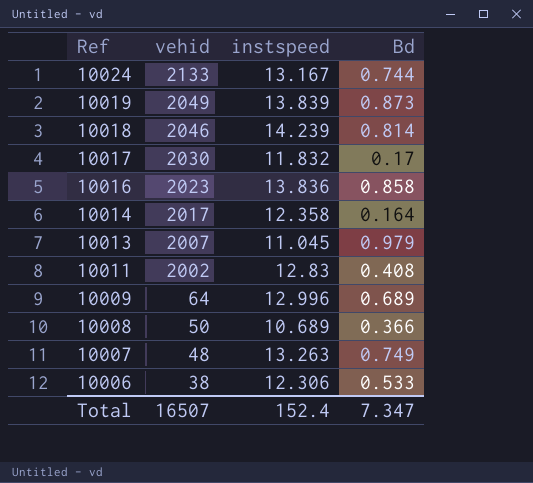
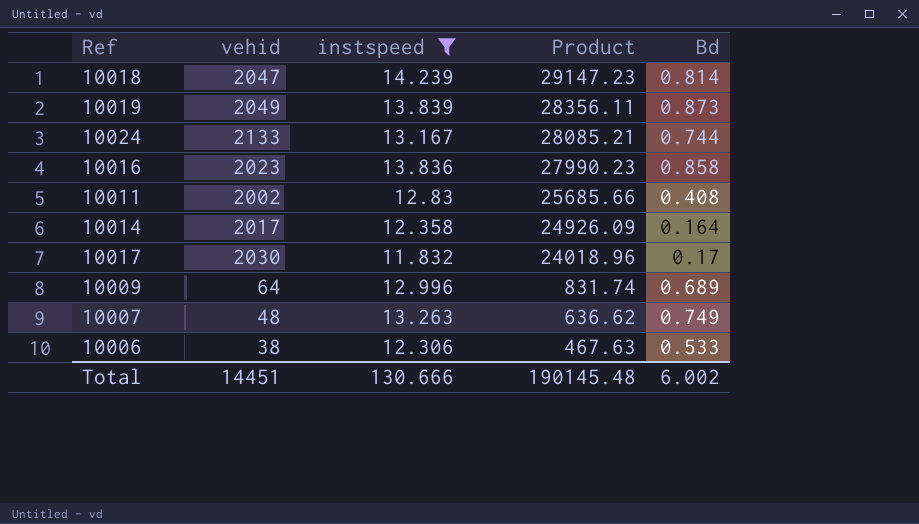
filter: none -> instspeed >= 11.832
row order: Ref descending -> Product descending
column Product | formula: none -> [vehid] * [instspeed]
10018 | vehid: 2046 -> 2047
Total | vehid: 16507 -> 14451
Total | instspeed: 152.4 -> 130.666
Total | Bd: 7.347 -> 6.002

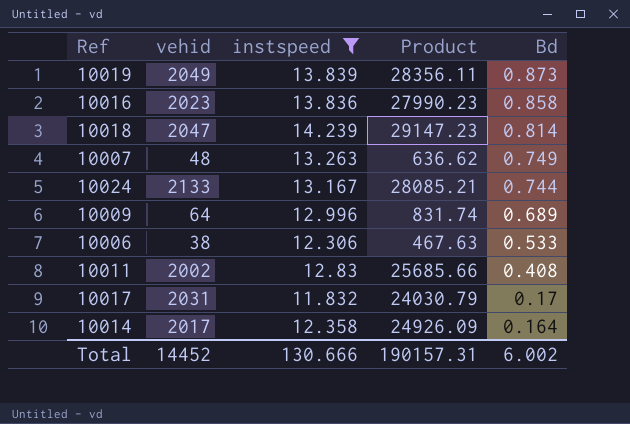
row order: Product descending -> Bd descending
10017 | vehid: 2030 -> 2031
10017 | Product: 24018.96 -> 24030.79
Total | vehid: 14451 -> 14452
Total | Product: 190145.48 -> 190157.31

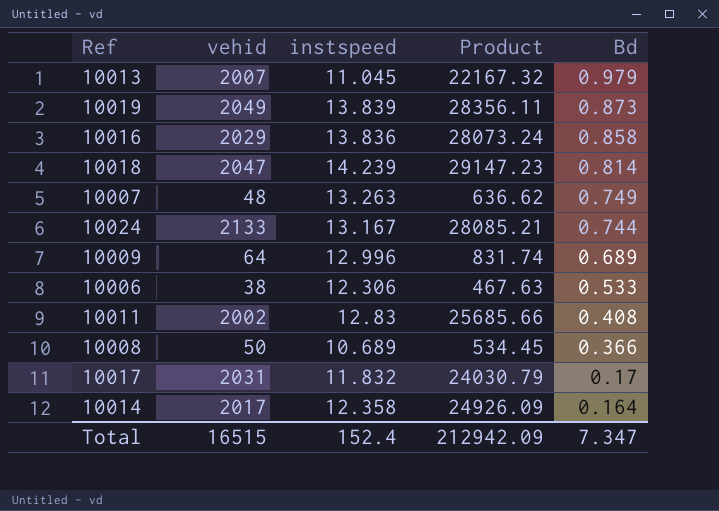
filter: instspeed >= 11.832 -> none
10016 | vehid: 2023 -> 2029
10016 | Product: 27990.23 -> 28073.24
Total | vehid: 14452 -> 16515
Total | instspeed: 130.666 -> 152.4
Total | Product: 190157.31 -> 212942.09
Total | Bd: 6.002 -> 7.347

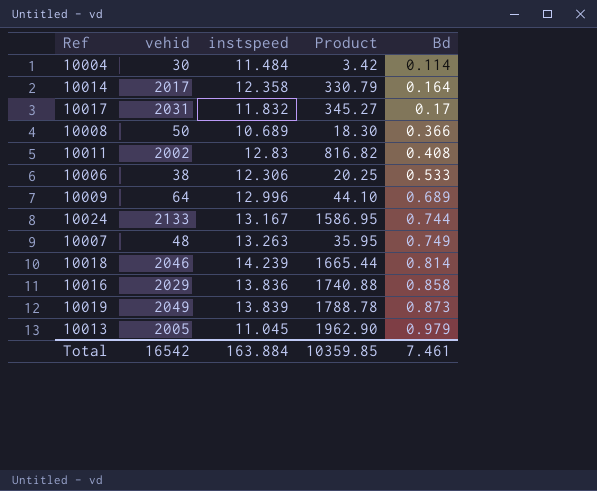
row order: Bd descending -> Bd ascending
column Product | formula: [vehid] * [instspeed] -> [vehid] * [Bd]
row 10004: none -> 30 | 11.484 | 3.42 | 0.114
10018 | vehid: 2047 -> 2046
10013 | vehid: 2007 -> 2005
Total | vehid: 16515 -> 16542
Total | instspeed: 152.4 -> 163.884
Total | Product: 212942.09 -> 10359.85
Total | Bd: 7.347 -> 7.461

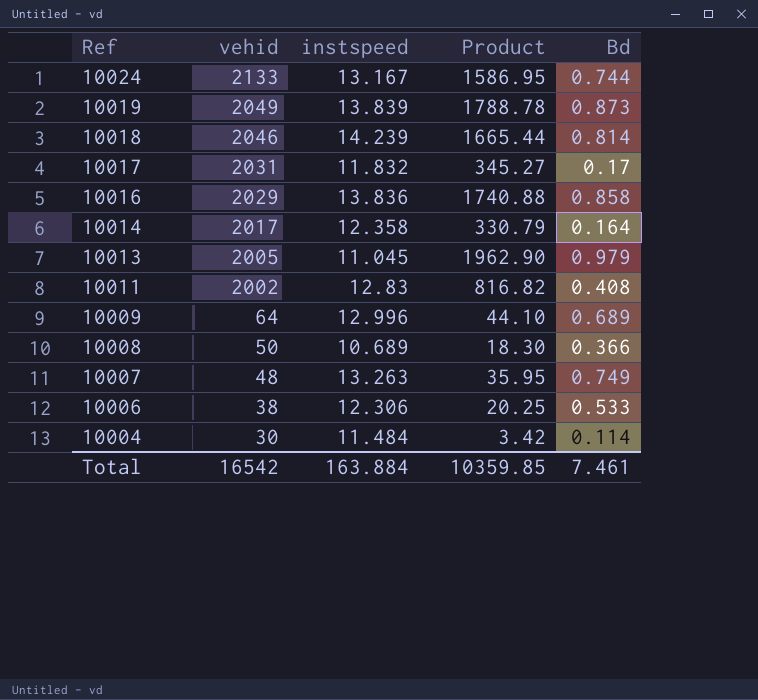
row order: Bd ascending -> Ref descending

